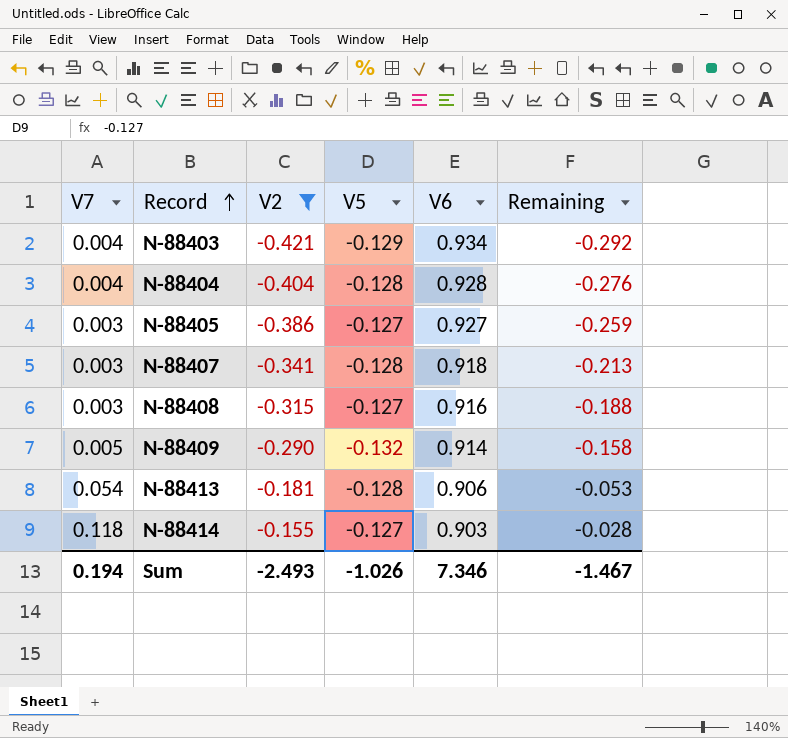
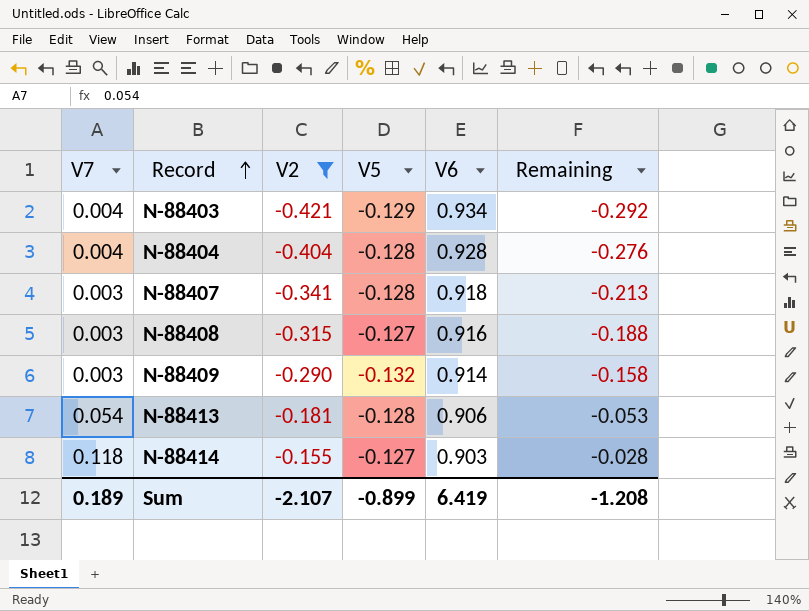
row N-88405: 0.003 | -0.386 | -0.127 | 0.927 | -0.259 -> none
N-88409 | V7: 0.005 -> 0.003
Sum | V7: 0.194 -> 0.189
Sum | V2: -2.493 -> -2.107
Sum | V5: -1.026 -> -0.899
Sum | V6: 7.346 -> 6.419
Sum | Remaining: -1.467 -> -1.208

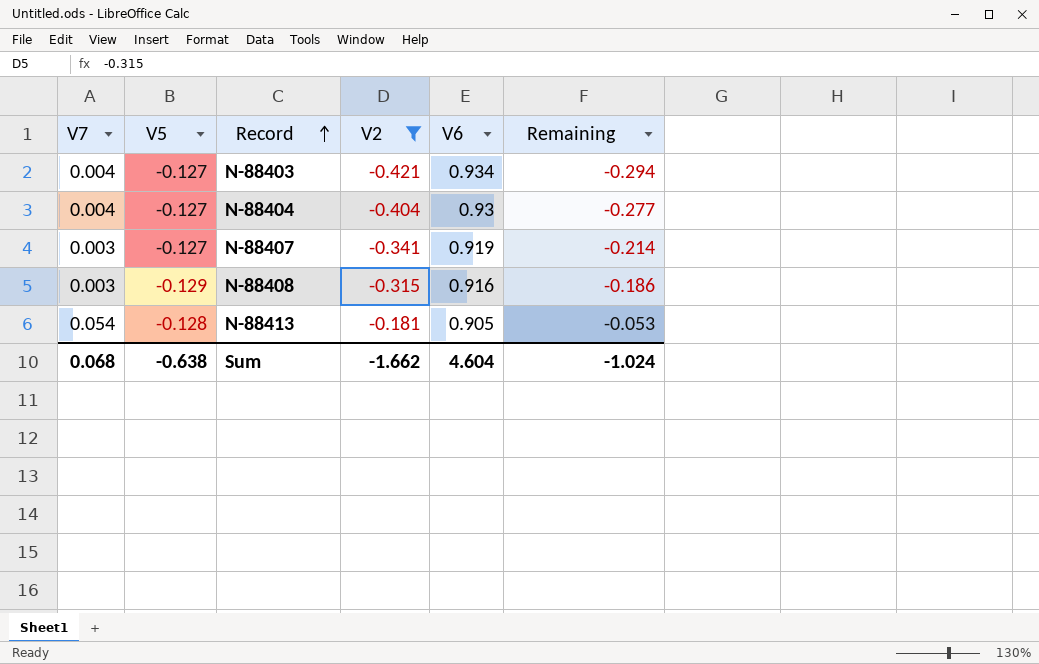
column V5 | position: 4 -> 2
row N-88409: 0.003 | -0.290 | -0.132 | 0.914 | -0.158 -> none
row N-88414: 0.118 | -0.155 | -0.127 | 0.903 | -0.028 -> none
N-88403 | V5: -0.129 -> -0.127
N-88403 | Remaining: -0.292 -> -0.294
N-88404 | V5: -0.128 -> -0.127
N-88404 | V6: 0.928 -> 0.93
N-88404 | Remaining: -0.276 -> -0.277
N-88407 | V5: -0.128 -> -0.127
N-88407 | V6: 0.918 -> 0.919
N-88407 | Remaining: -0.213 -> -0.214
N-88408 | V5: -0.127 -> -0.129
N-88408 | Remaining: -0.188 -> -0.186
N-88413 | V6: 0.906 -> 0.905
Sum | V7: 0.189 -> 0.068
Sum | V5: -0.899 -> -0.638
Sum | V2: -2.107 -> -1.662
Sum | V6: 6.419 -> 4.604
Sum | Remaining: -1.208 -> -1.024

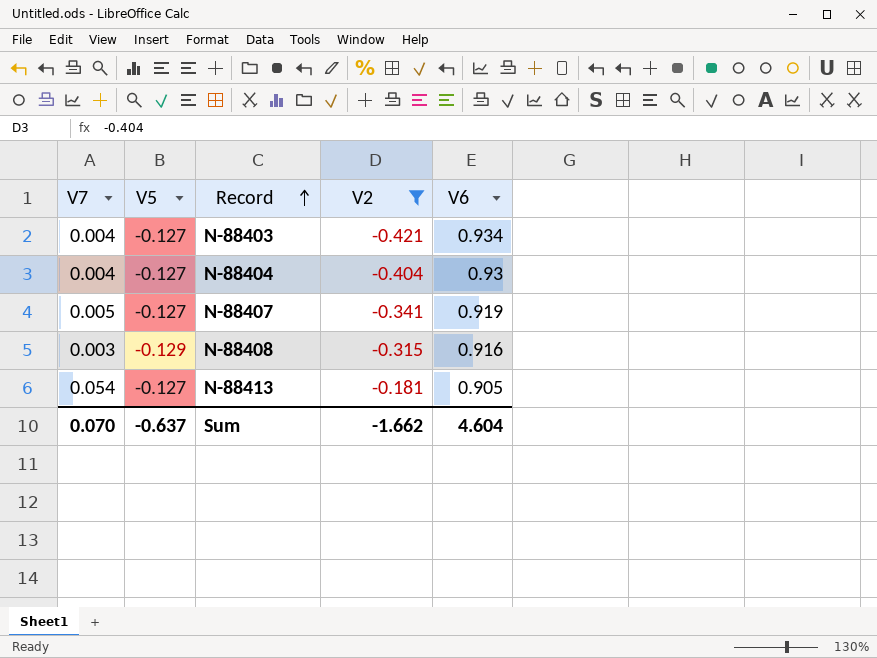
column Remaining | formula: [V2] - [V5] -> none
N-88407 | V7: 0.003 -> 0.005
N-88413 | V5: -0.128 -> -0.127
Sum | V7: 0.068 -> 0.070
Sum | V5: -0.638 -> -0.637

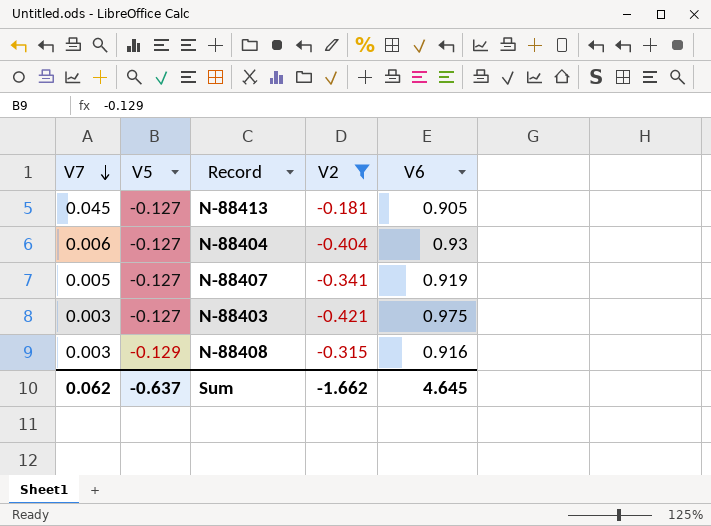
row order: Record ascending -> V7 descending
N-88413 | V7: 0.054 -> 0.045
N-88404 | V7: 0.004 -> 0.006
N-88403 | V7: 0.004 -> 0.003
N-88403 | V6: 0.934 -> 0.975
Sum | V7: 0.070 -> 0.062
Sum | V6: 4.604 -> 4.645

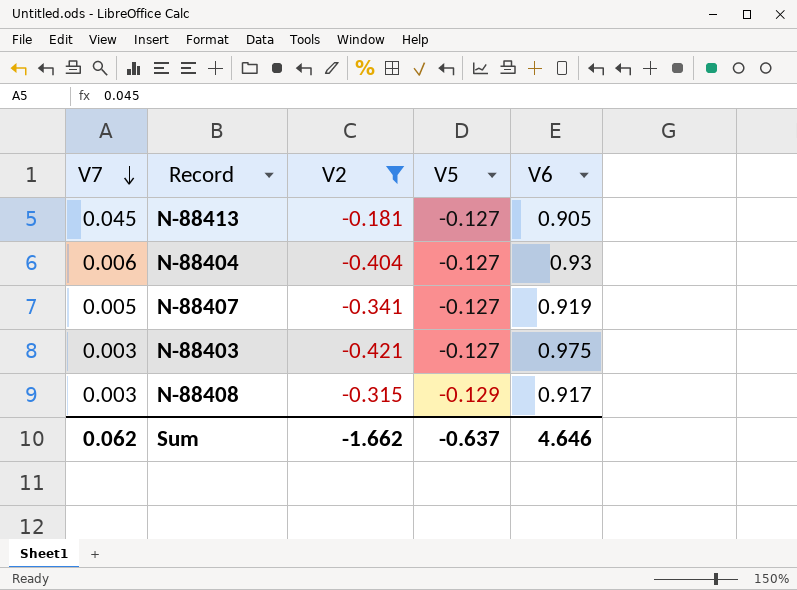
column V5 | position: 2 -> 4
N-88408 | V6: 0.916 -> 0.917
Sum | V6: 4.645 -> 4.646

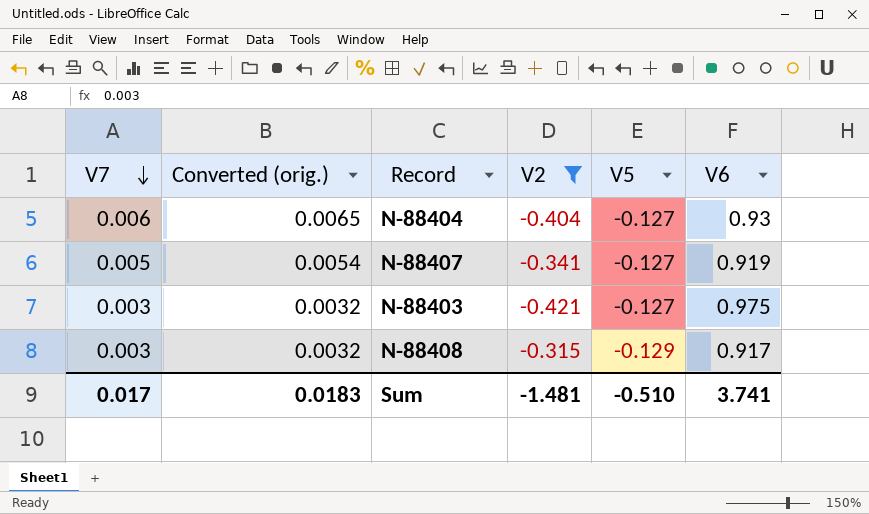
column Converted (orig.) | formula: none -> [V7] * 1.08
row N-88413: 0.045 | -0.181 | -0.127 | 0.905 -> none
Sum | V7: 0.062 -> 0.017
Sum | V2: -1.662 -> -1.481
Sum | V5: -0.637 -> -0.510
Sum | V6: 4.646 -> 3.741

